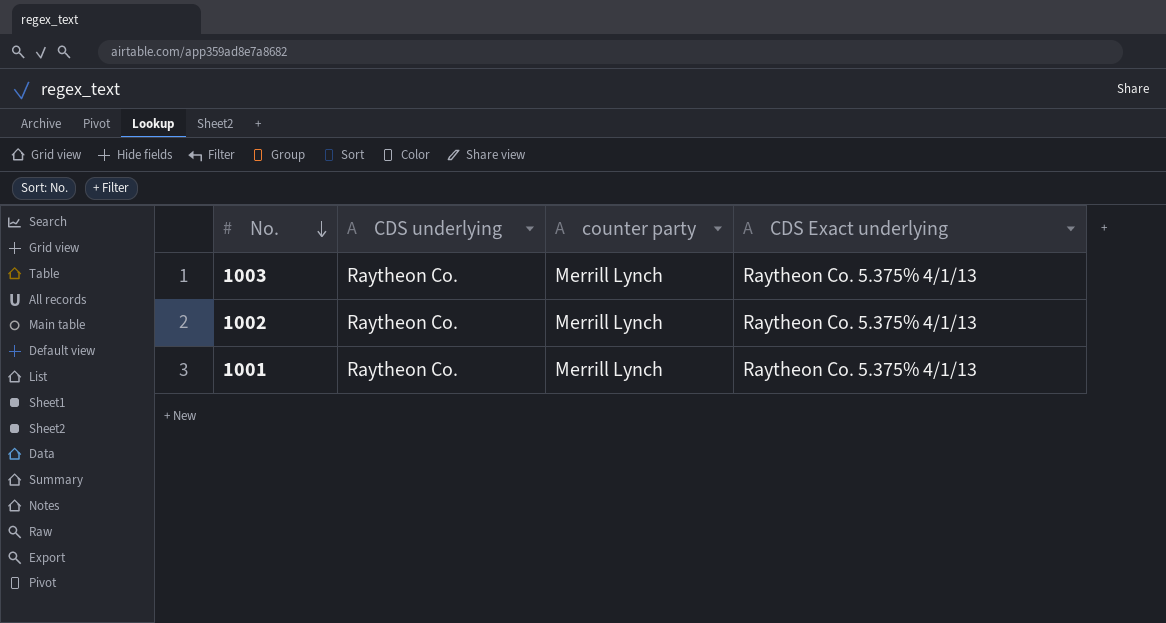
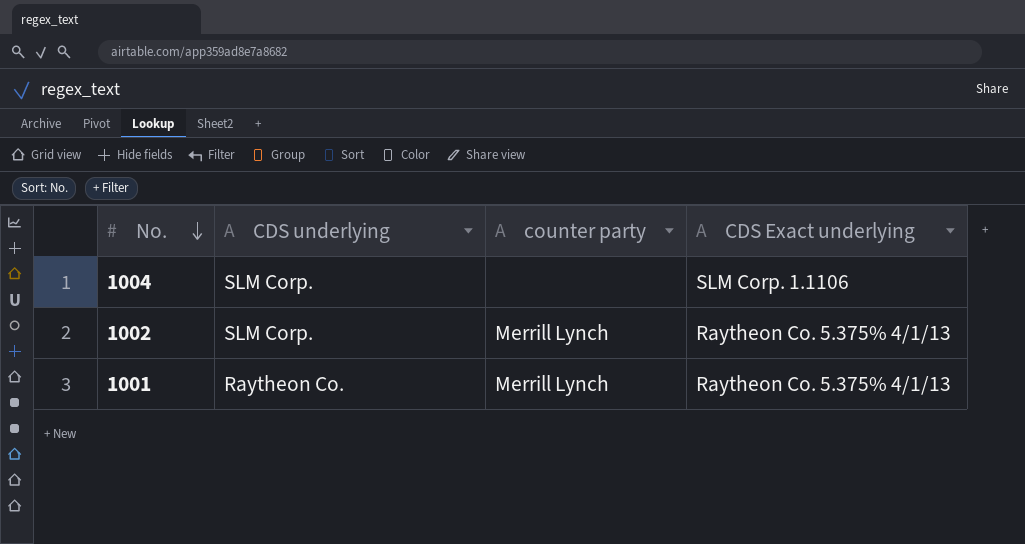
row 1003: Raytheon Co. | Merrill Lynch | Raytheon Co. 5.375% 4/1/13 -> none
row 1004: none -> SLM Corp. | none | SLM Corp. 1.1106
1002 | CDS underlying: Raytheon Co. -> SLM Corp.

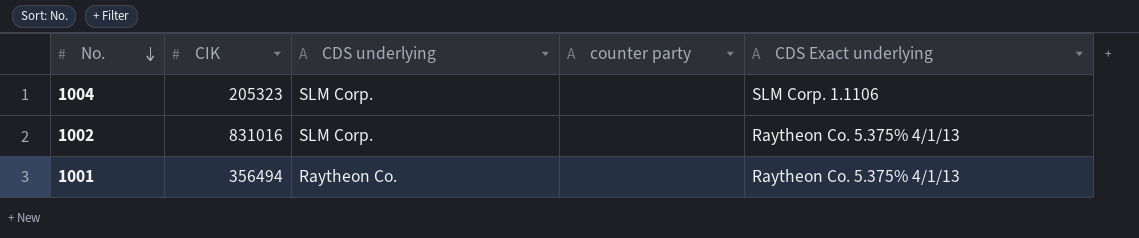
column CIK | position: none -> 2
1002 | counter party: Merrill Lynch -> none
1001 | counter party: Merrill Lynch -> none

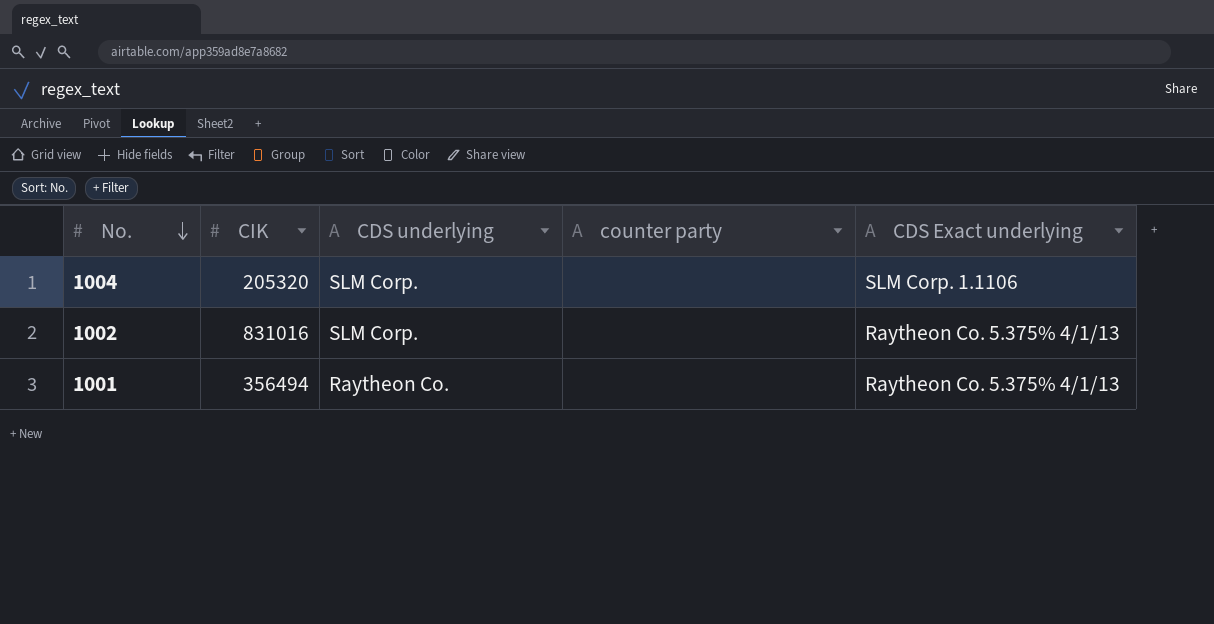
1004 | CIK: 205323 -> 205320

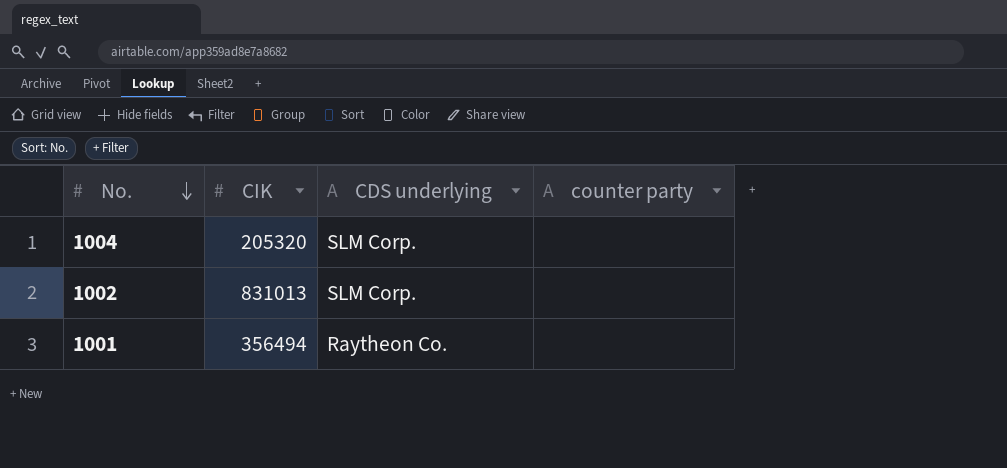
column CDS Exact underlying | position: 5 -> none
1002 | CIK: 831016 -> 831013

